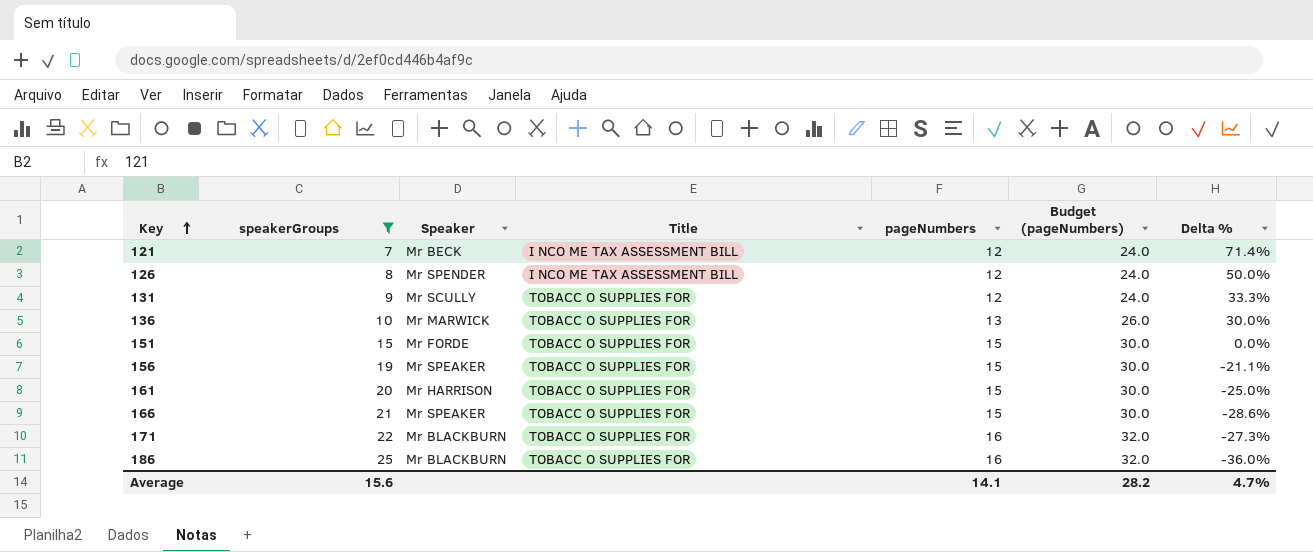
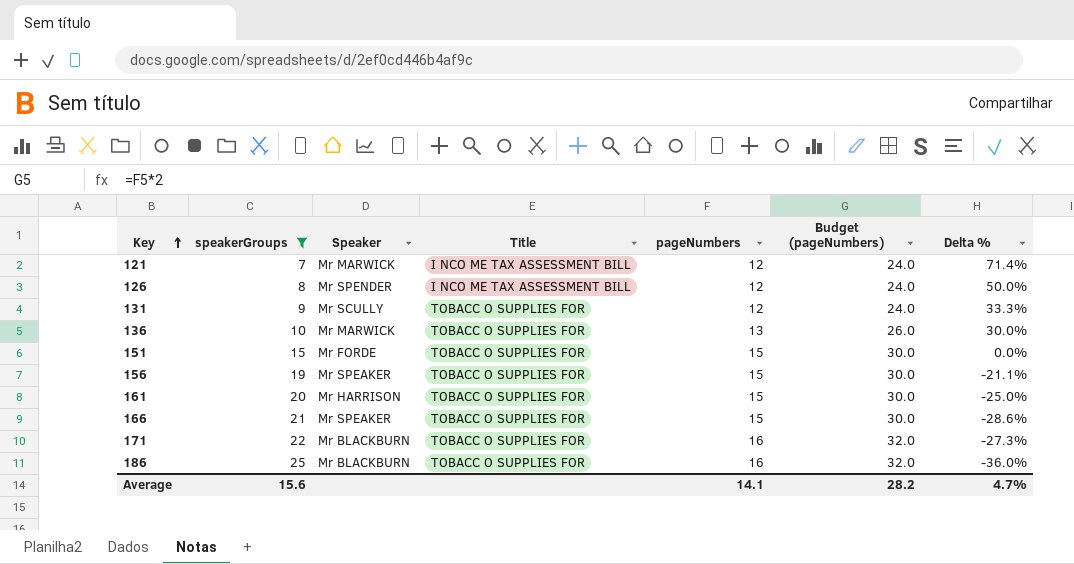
121 | Speaker: Mr BECK -> Mr MARWICK

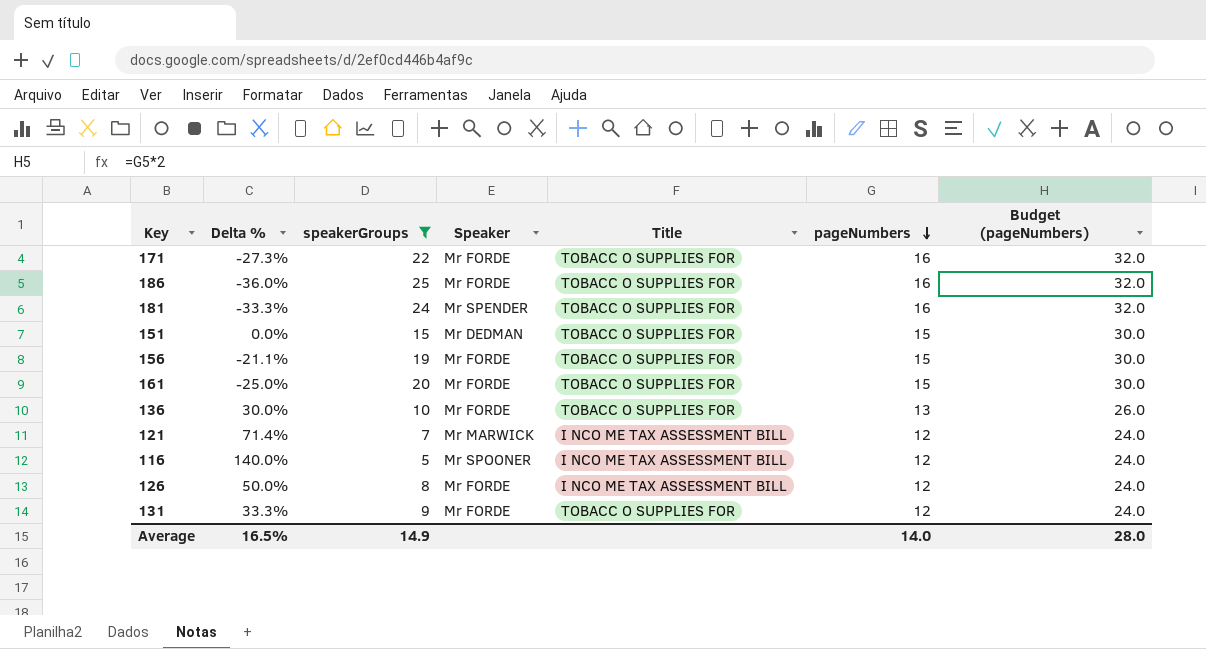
row order: Key ascending -> pageNumbers descending
column Delta % | position: 7 -> 2
row 166: 21 | Mr SPEAKER | TOBACC O SUPPLIES FOR | 15 | 30.0 | -28.6% -> none
171 | Speaker: Mr BLACKBURN -> Mr FORDE
186 | Speaker: Mr BLACKBURN -> Mr FORDE
row 181: none -> -33.3% | 24 | Mr SPENDER | TOBACC O SUPPLIES FOR | 16 | 32.0
151 | Speaker: Mr FORDE -> Mr DEDMAN
156 | Speaker: Mr SPEAKER -> Mr FORDE
161 | Speaker: Mr HARRISON -> Mr FORDE
136 | Speaker: Mr MARWICK -> Mr FORDE
row 116: none -> 140.0% | 5 | Mr SPOONER | I NCO ME TAX ASSESSMENT BILL | 12 | 24.0
126 | Speaker: Mr SPENDER -> Mr FORDE
131 | Speaker: Mr SCULLY -> Mr FORDE
Average | Delta %: 4.7% -> 16.5%
Average | speakerGroups: 15.6 -> 14.9
Average | pageNumbers: 14.1 -> 14.0
Average | Budget (pageNumbers): 28.2 -> 28.0

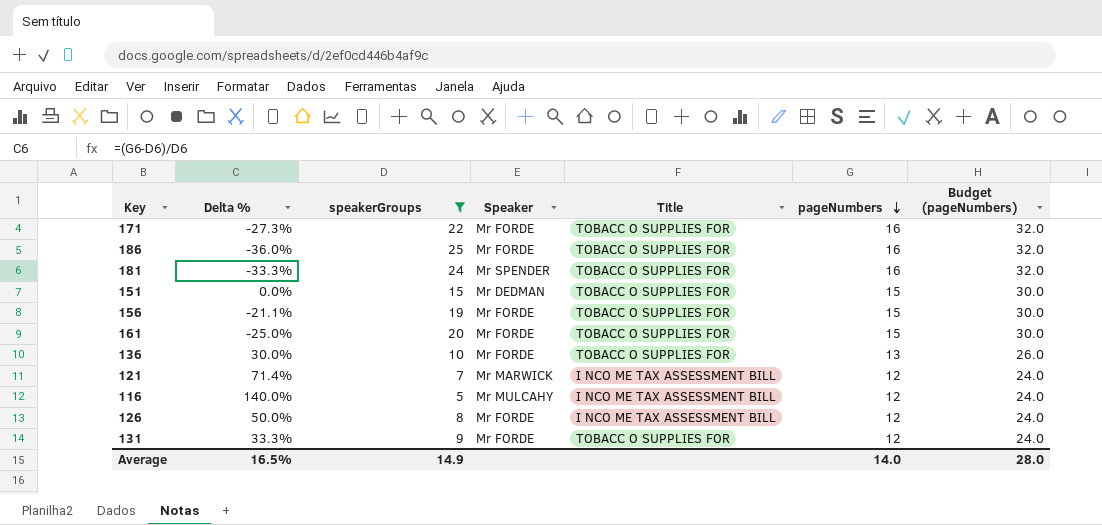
116 | Speaker: Mr SPOONER -> Mr MULCAHY

